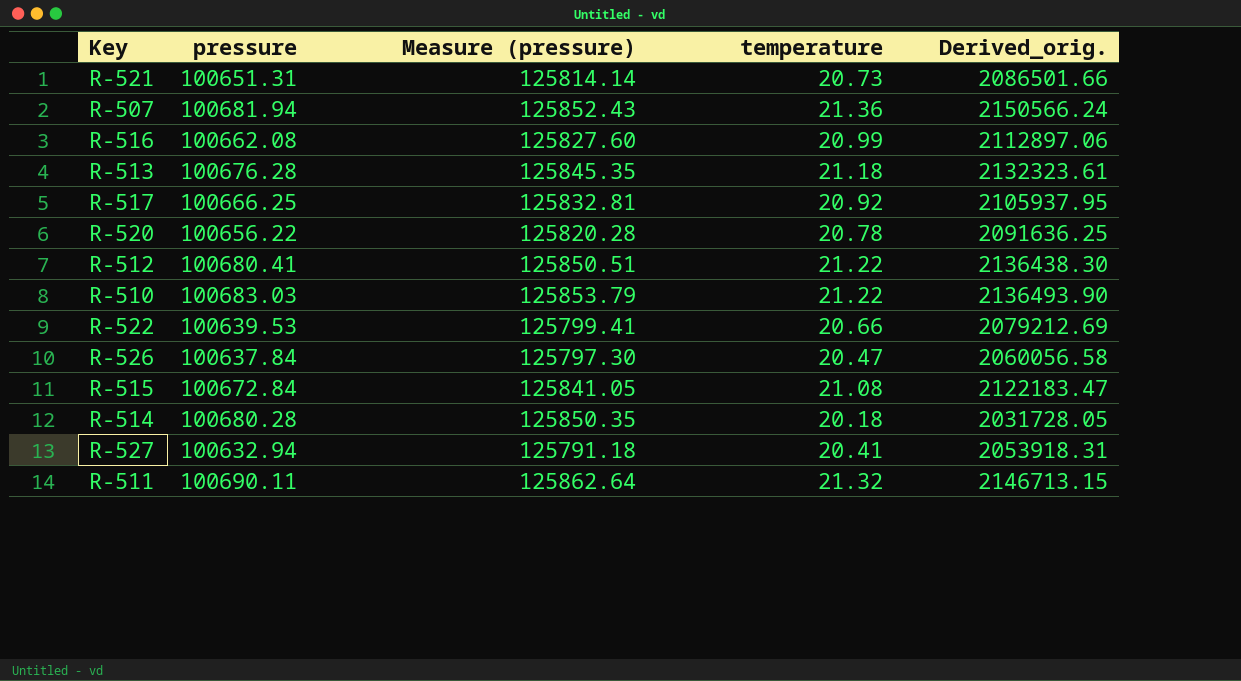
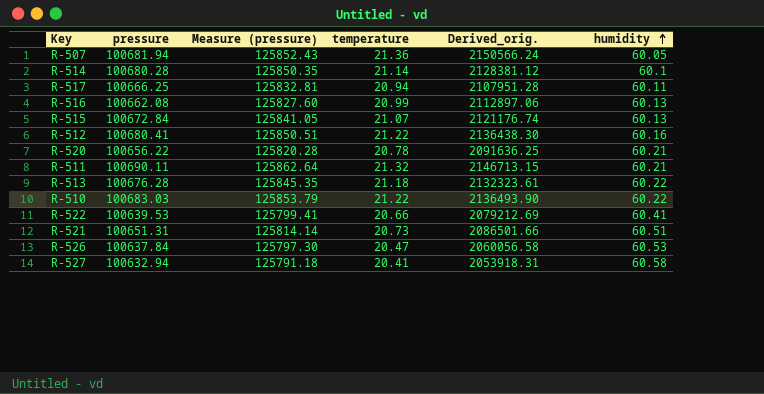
row order: none -> humidity ascending
column humidity | position: none -> 6
R-514 | temperature: 20.18 -> 21.14
R-514 | Derived_orig.: 2031728.05 -> 2128381.12
R-517 | temperature: 20.92 -> 20.94
R-517 | Derived_orig.: 2105937.95 -> 2107951.28
R-515 | temperature: 21.08 -> 21.07
R-515 | Derived_orig.: 2122183.47 -> 2121176.74

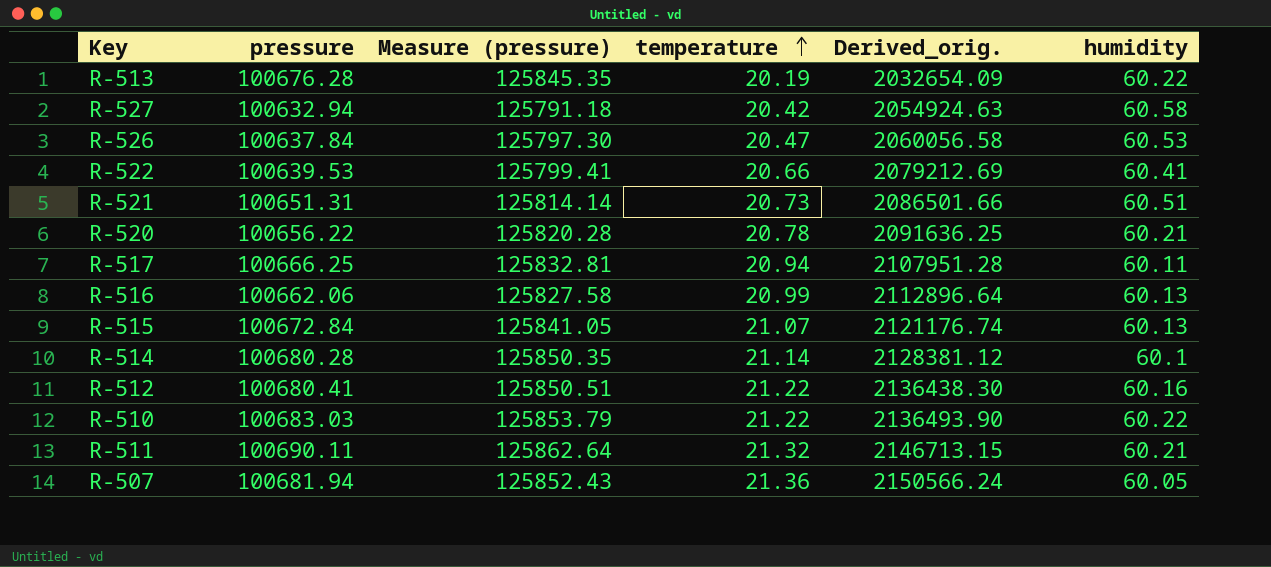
row order: humidity ascending -> temperature ascending
R-513 | temperature: 21.18 -> 20.19
R-513 | Derived_orig.: 2132323.61 -> 2032654.09
R-527 | temperature: 20.41 -> 20.42
R-527 | Derived_orig.: 2053918.31 -> 2054924.63
R-516 | pressure: 100662.08 -> 100662.06
R-516 | Measure (pressure): 125827.60 -> 125827.58
R-516 | Derived_orig.: 2112897.06 -> 2112896.64

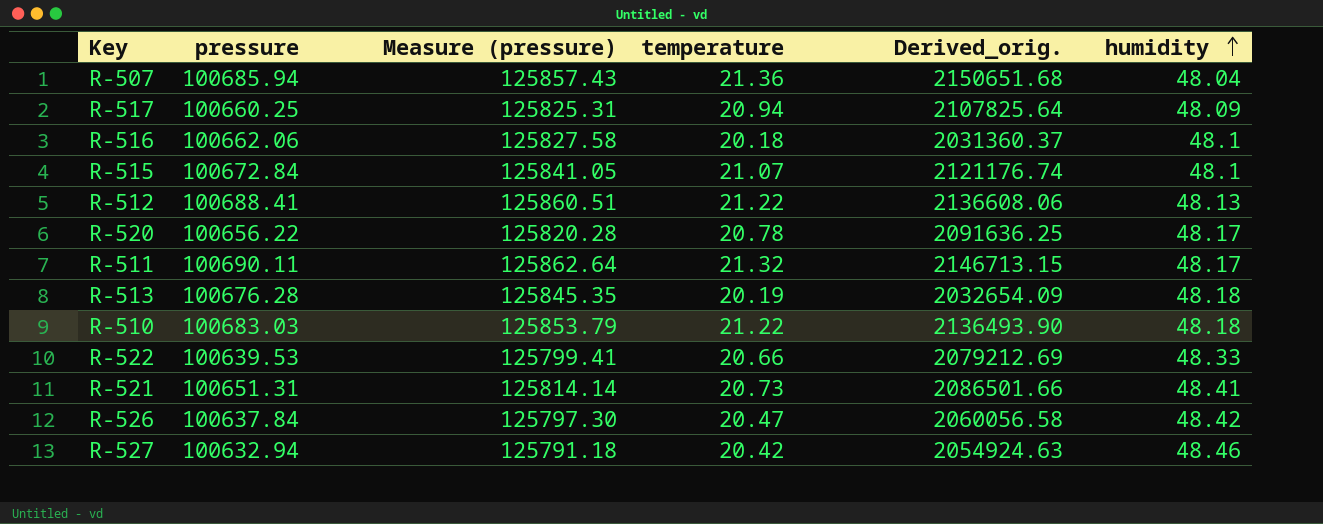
row order: temperature ascending -> humidity ascending
row R-514: 100680.28 | 125850.35 | 21.14 | 2128381.12 | 60.1 -> none
R-507 | pressure: 100681.94 -> 100685.94
R-507 | Measure (pressure): 125852.43 -> 125857.43
R-507 | Derived_orig.: 2150566.24 -> 2150651.68
R-507 | humidity: 60.05 -> 48.04
R-517 | pressure: 100666.25 -> 100660.25
R-517 | Measure (pressure): 125832.81 -> 125825.31
R-517 | Derived_orig.: 2107951.28 -> 2107825.64
R-517 | humidity: 60.11 -> 48.09
R-516 | temperature: 20.99 -> 20.18
R-516 | Derived_orig.: 2112896.64 -> 2031360.37
R-516 | humidity: 60.13 -> 48.1
R-515 | humidity: 60.13 -> 48.1
R-512 | pressure: 100680.41 -> 100688.41
R-512 | Measure (pressure): 125850.51 -> 125860.51
R-512 | Derived_orig.: 2136438.30 -> 2136608.06
R-512 | humidity: 60.16 -> 48.13
R-520 | humidity: 60.21 -> 48.17
R-511 | humidity: 60.21 -> 48.17
R-513 | humidity: 60.22 -> 48.18
R-510 | humidity: 60.22 -> 48.18
R-522 | humidity: 60.41 -> 48.33
R-521 | humidity: 60.51 -> 48.41
R-526 | humidity: 60.53 -> 48.42
R-527 | humidity: 60.58 -> 48.46

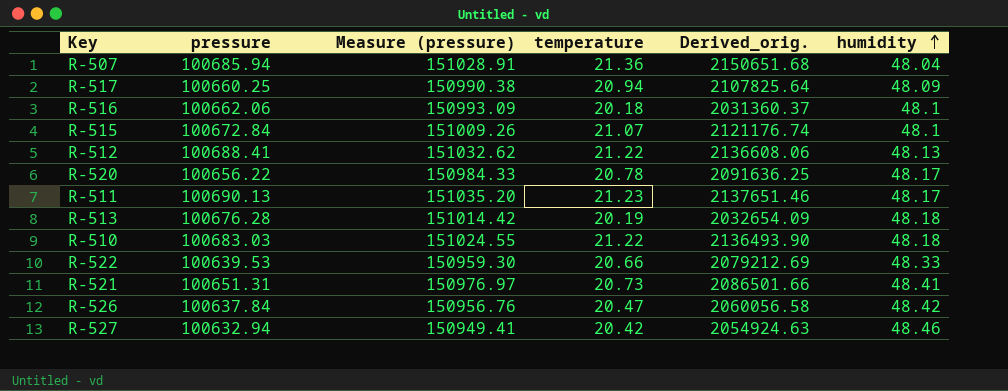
column Measure (pressure) | formula: [pressure] * 1.25 -> [pressure] * 1.5
R-511 | pressure: 100690.11 -> 100690.13
R-511 | temperature: 21.32 -> 21.23
R-511 | Derived_orig.: 2146713.15 -> 2137651.46

